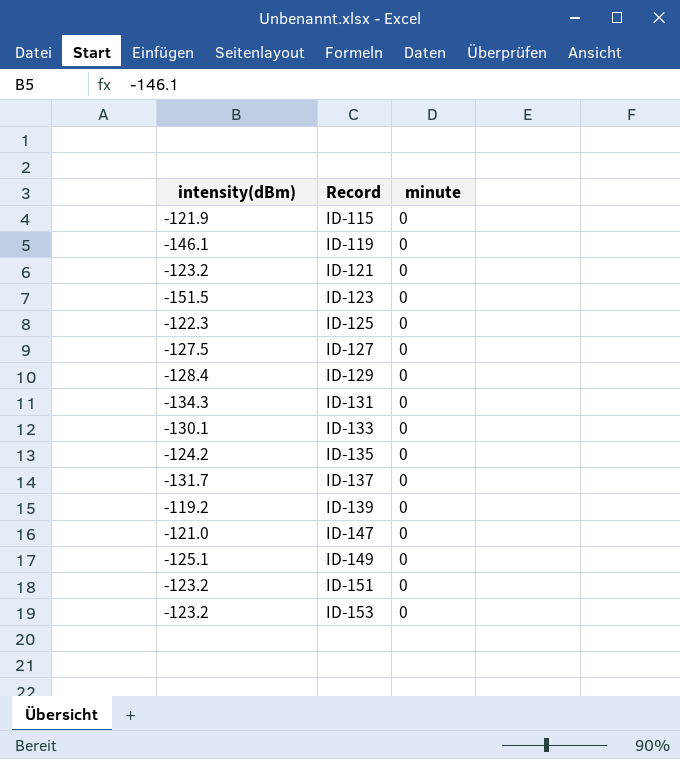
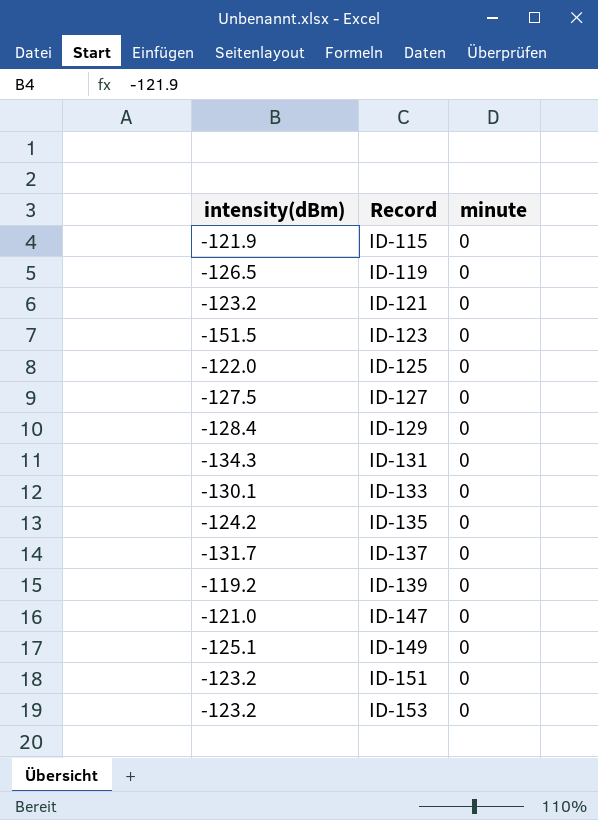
ID-119 | intensity(dBm): -146.1 -> -126.5
ID-125 | intensity(dBm): -122.3 -> -122.0

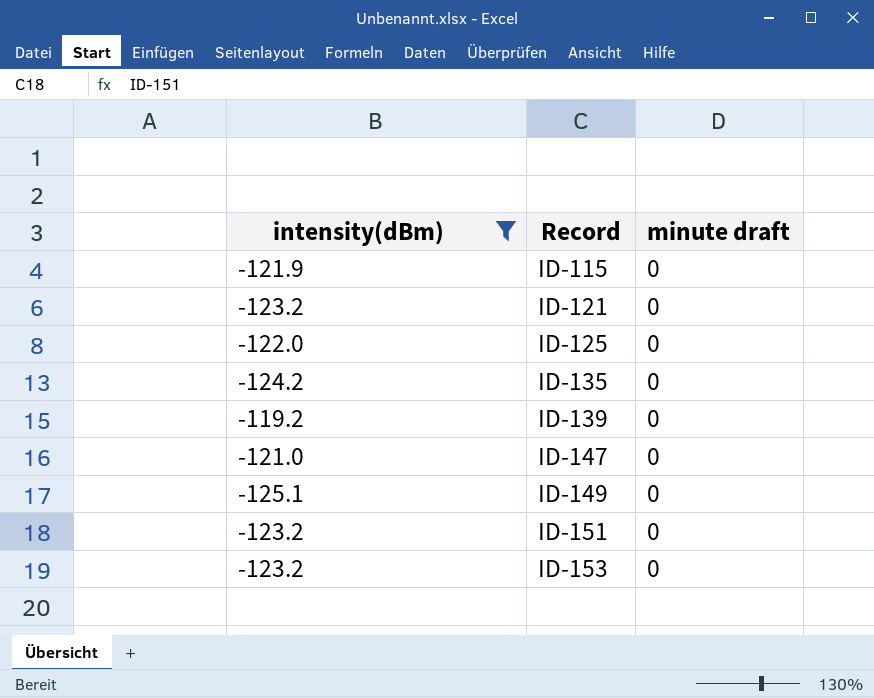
filter: none -> intensity(dBm) >= -125.1
column name: minute -> minute draft

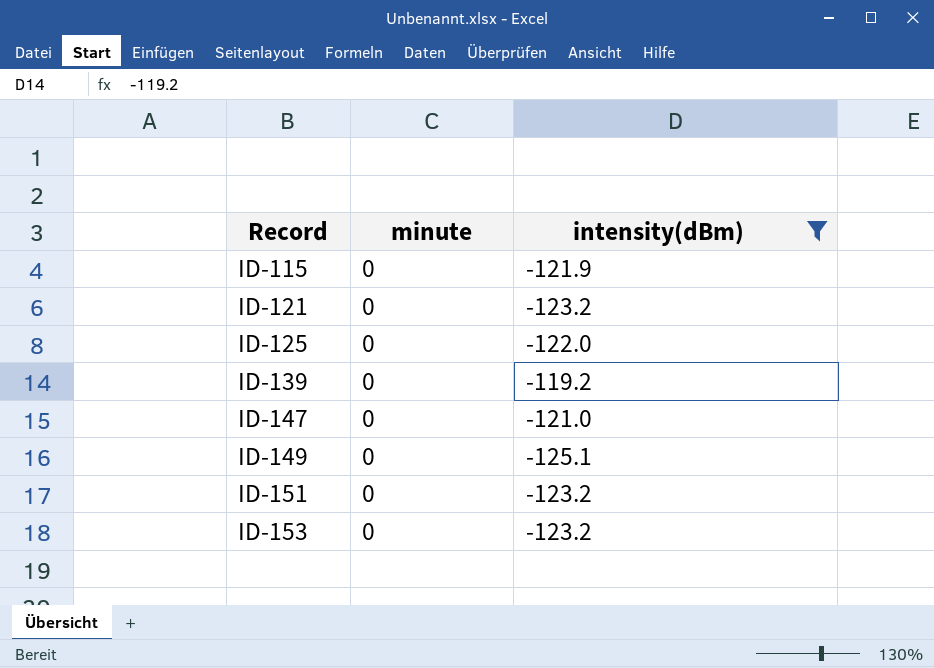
column name: minute draft -> minute
column intensity(dBm) | position: 1 -> 3
row ID-135: -124.2 | 0 -> none

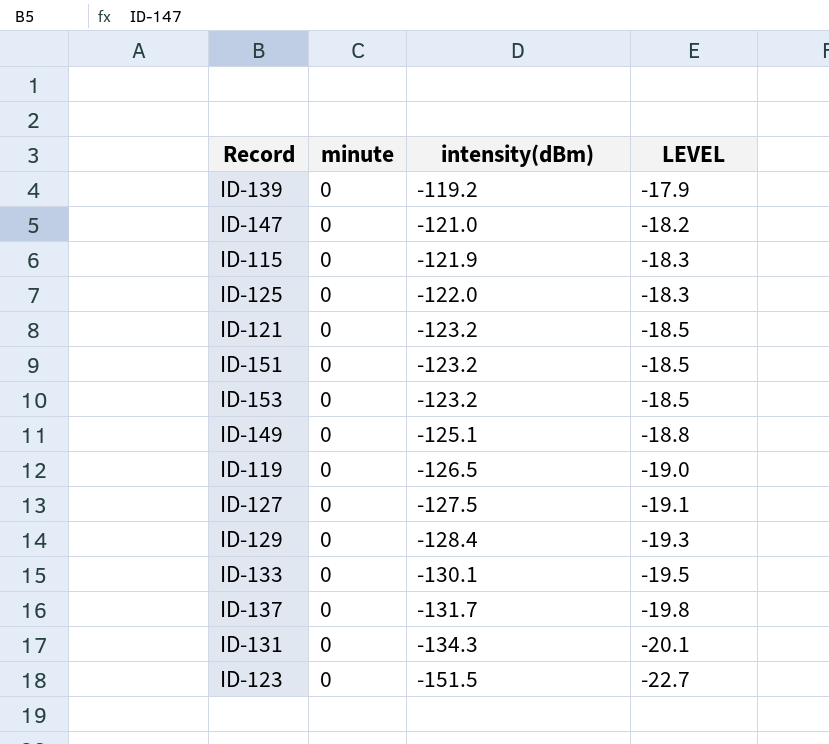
filter: intensity(dBm) >= -125.1 -> none
row order: Record ascending -> intensity(dBm) descending
column LEVEL | formula: none -> [intensity(dBm)] * 0.15

